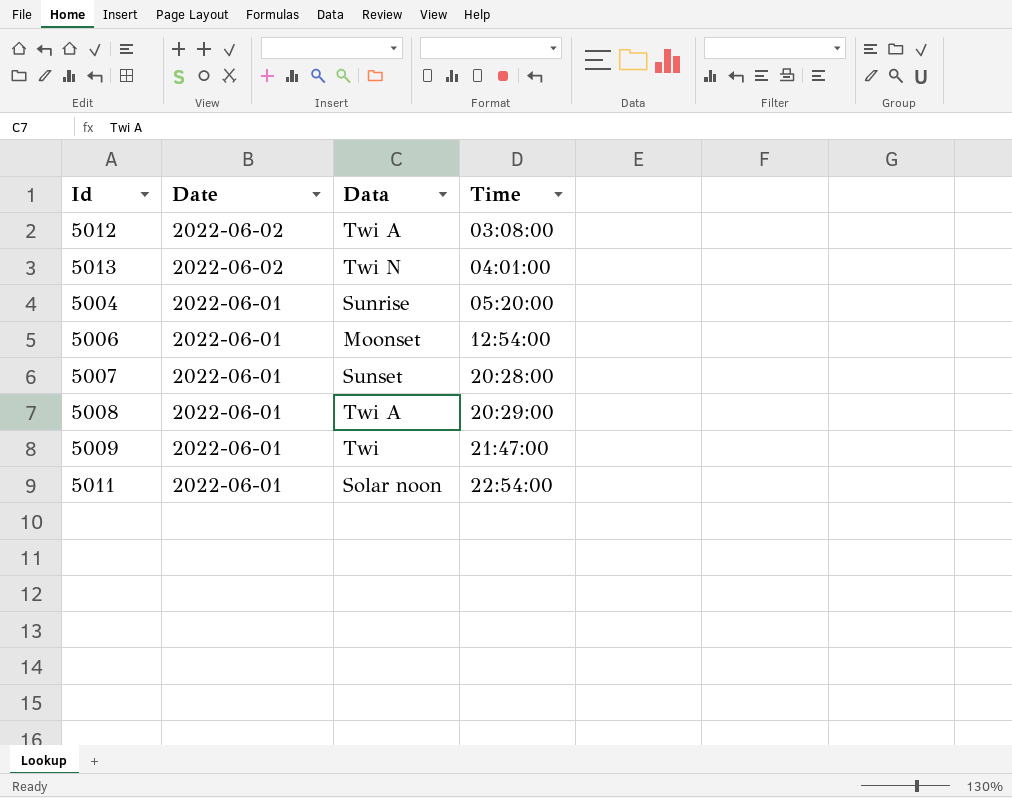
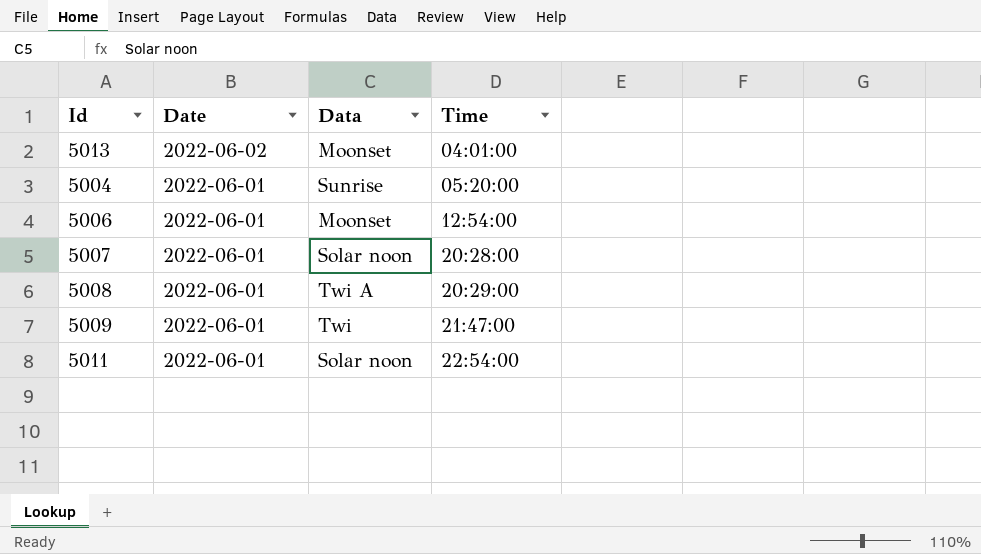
row 5012: 2022-06-02 | Twi A | 03:08:00 -> none
5013 | Data: Twi N -> Moonset
5007 | Data: Sunset -> Solar noon

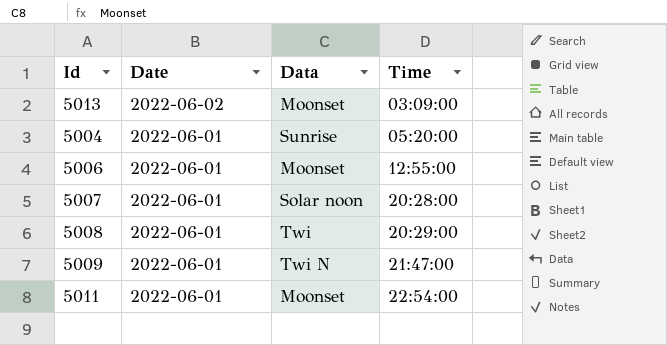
5013 | Time: 04:01:00 -> 03:09:00
5006 | Time: 12:54:00 -> 12:55:00
5008 | Data: Twi A -> Twi
5009 | Data: Twi -> Twi N
5011 | Data: Solar noon -> Moonset

